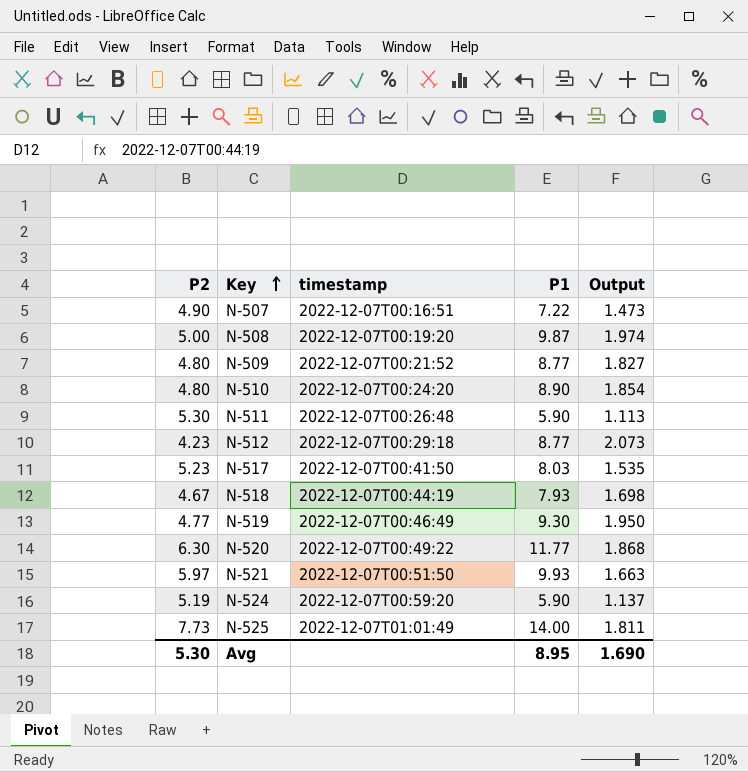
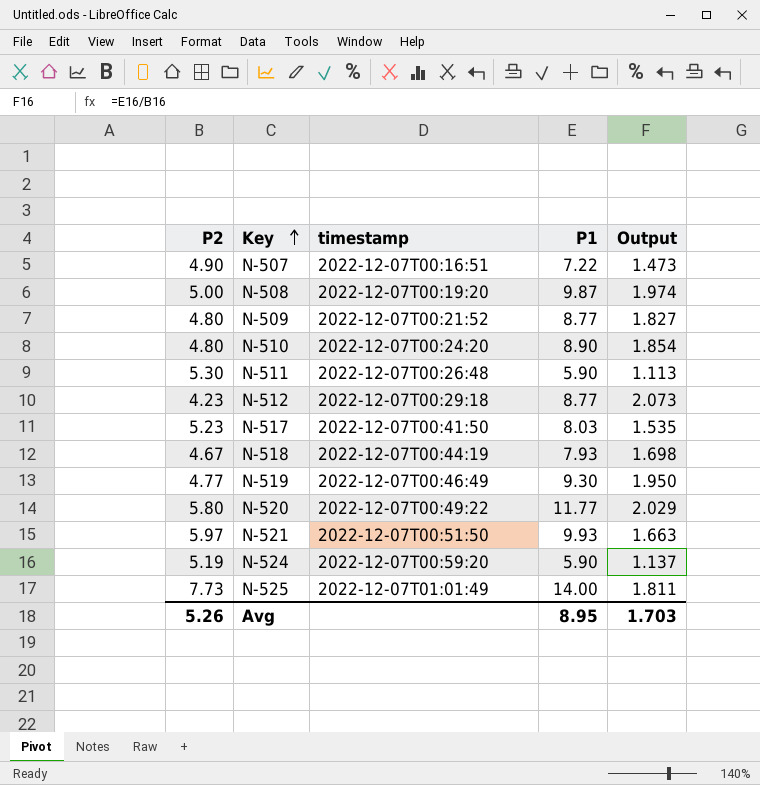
N-520 | P2: 6.30 -> 5.80
N-520 | Output: 1.868 -> 2.029
Avg | P2: 5.30 -> 5.26
Avg | Output: 1.690 -> 1.703

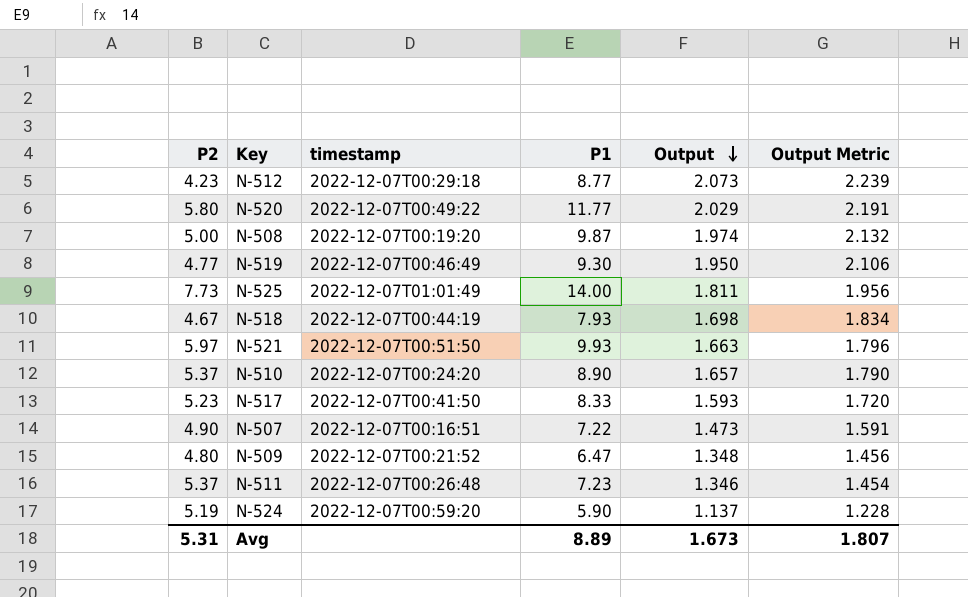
row order: Key ascending -> Output descending
column Output Metric | formula: none -> [Output] * 1.08
N-510 | P2: 4.80 -> 5.37
N-510 | Output: 1.854 -> 1.657
N-517 | P1: 8.03 -> 8.33
N-517 | Output: 1.535 -> 1.593
N-509 | P1: 8.77 -> 6.47
N-509 | Output: 1.827 -> 1.348
N-511 | P2: 5.30 -> 5.37
N-511 | P1: 5.90 -> 7.23
N-511 | Output: 1.113 -> 1.346
Avg | P2: 5.26 -> 5.31
Avg | P1: 8.95 -> 8.89
Avg | Output: 1.703 -> 1.673

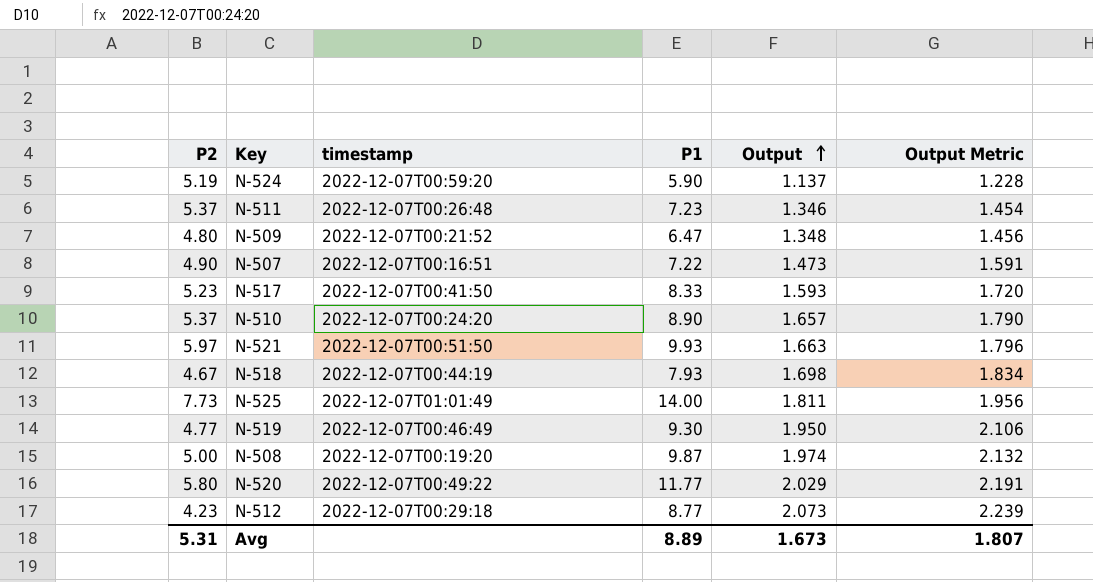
row order: Output descending -> Output ascending

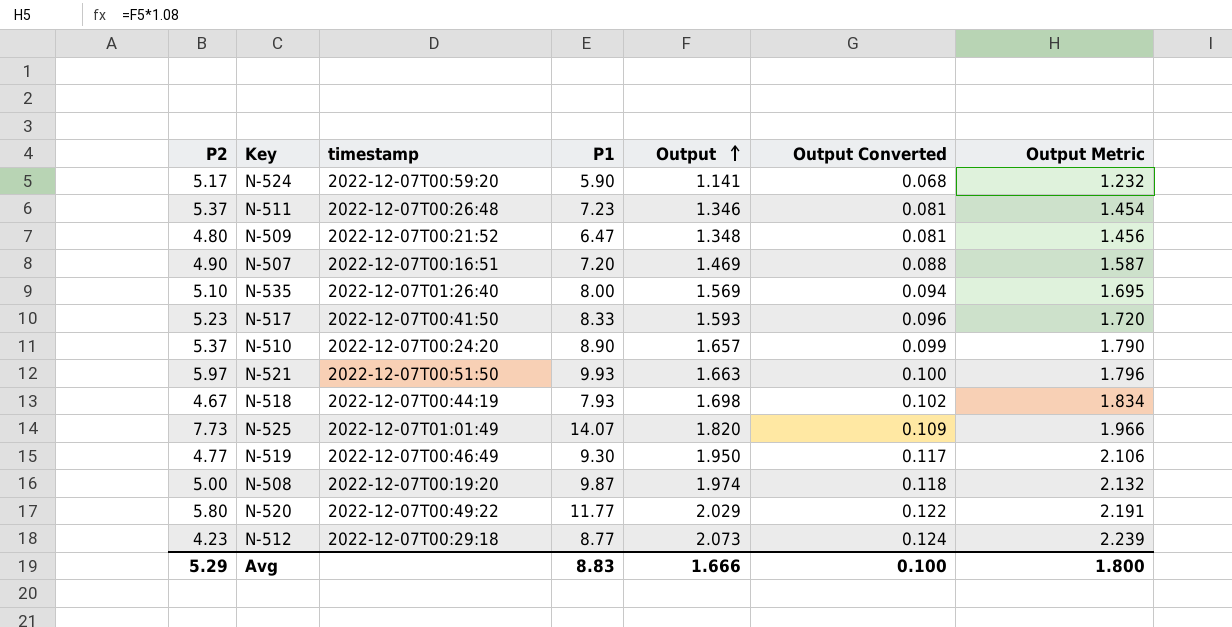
column Output Converted | formula: none -> [Output] * 0.06
N-524 | P2: 5.19 -> 5.17
N-524 | Output: 1.137 -> 1.141
N-524 | Output Metric: 1.228 -> 1.232
N-507 | P1: 7.22 -> 7.20
N-507 | Output: 1.473 -> 1.469
N-507 | Output Metric: 1.591 -> 1.587
row N-535: none -> 5.10 | 2022-12-07T01:26:40 | 8.00 | 1.569 | 0.094 | 1.695
N-525 | P1: 14.00 -> 14.07
N-525 | Output: 1.811 -> 1.820
N-525 | Output Metric: 1.956 -> 1.966
Avg | P2: 5.31 -> 5.29
Avg | P1: 8.89 -> 8.83
Avg | Output: 1.673 -> 1.666
Avg | Output Metric: 1.807 -> 1.800

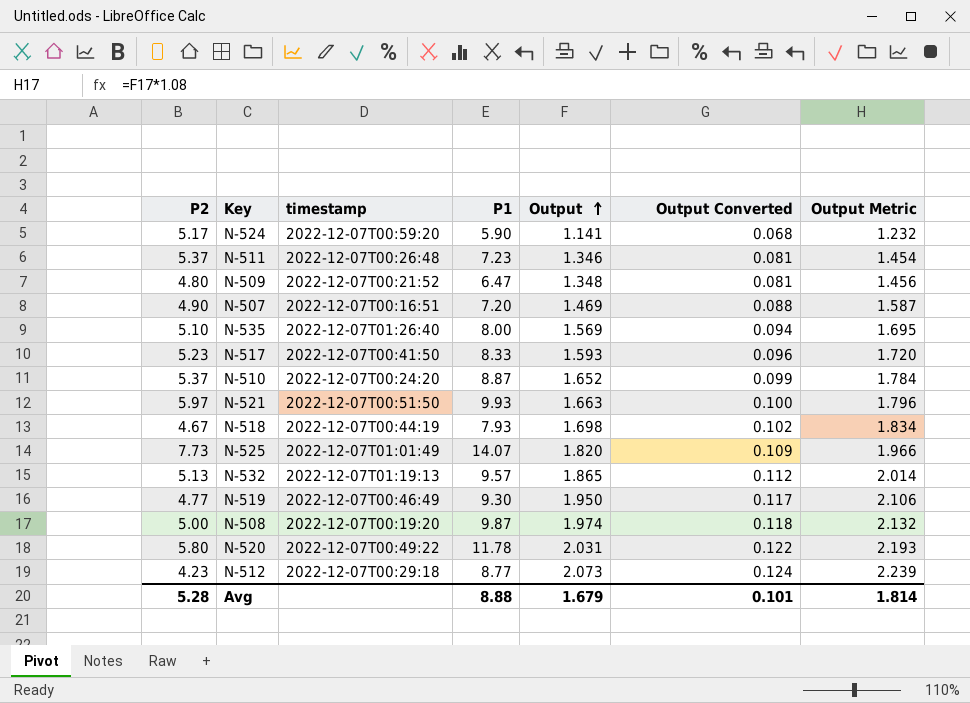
N-510 | P1: 8.90 -> 8.87
N-510 | Output: 1.657 -> 1.652
N-510 | Output Metric: 1.790 -> 1.784
row N-532: none -> 5.13 | 2022-12-07T01:19:13 | 9.57 | 1.865 | 0.112 | 2.014
N-520 | P1: 11.77 -> 11.78
N-520 | Output: 2.029 -> 2.031
N-520 | Output Metric: 2.191 -> 2.193
Avg | P2: 5.29 -> 5.28
Avg | P1: 8.83 -> 8.88
Avg | Output: 1.666 -> 1.679
Avg | Output Converted: 0.100 -> 0.101
Avg | Output Metric: 1.800 -> 1.814

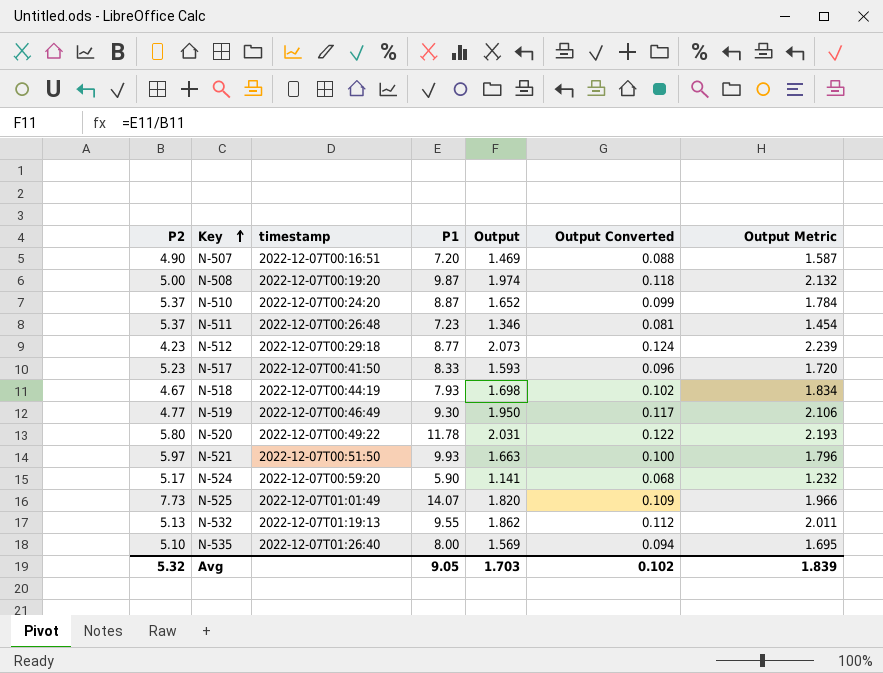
row order: Output ascending -> Key ascending
row N-509: 4.80 | 2022-12-07T00:21:52 | 6.47 | 1.348 | 0.081 | 1.456 -> none
N-532 | P1: 9.57 -> 9.55
N-532 | Output: 1.865 -> 1.862
N-532 | Output Metric: 2.014 -> 2.011
Avg | P2: 5.28 -> 5.32
Avg | P1: 8.88 -> 9.05
Avg | Output: 1.679 -> 1.703
Avg | Output Converted: 0.101 -> 0.102
Avg | Output Metric: 1.814 -> 1.839

